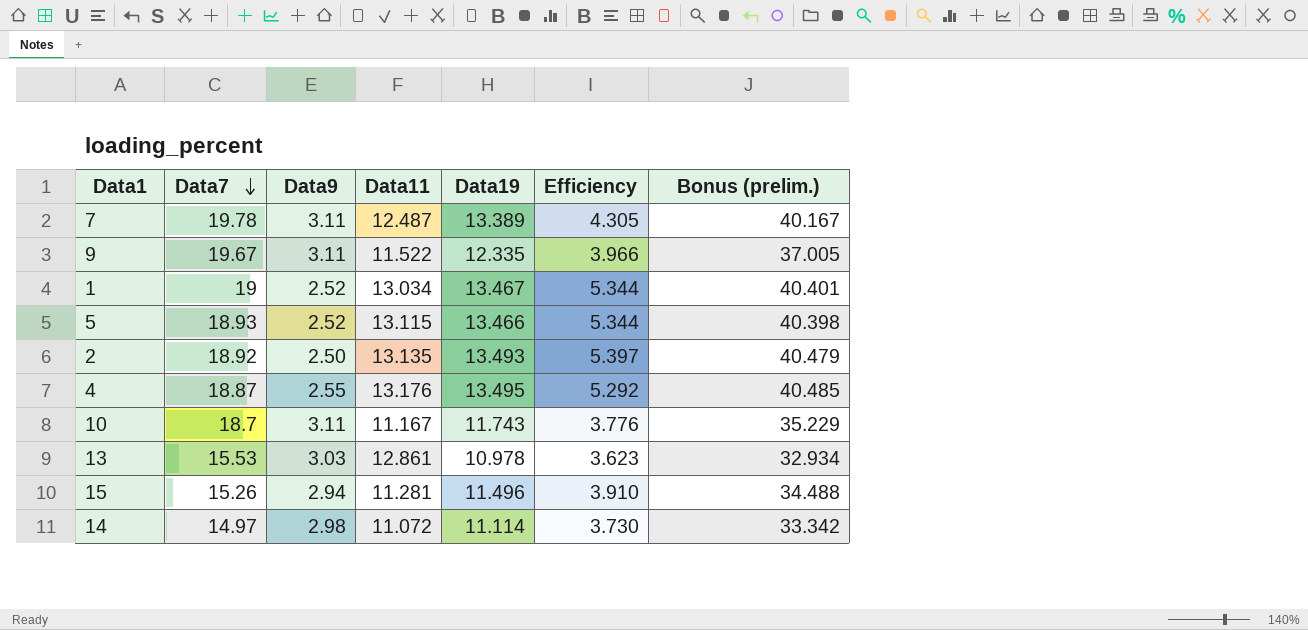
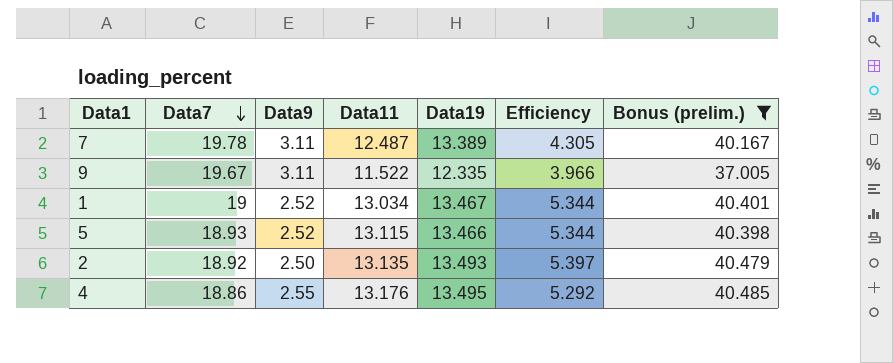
filter: none -> Bonus (prelim.) >= 37.005
4 | Data7: 18.87 -> 18.86

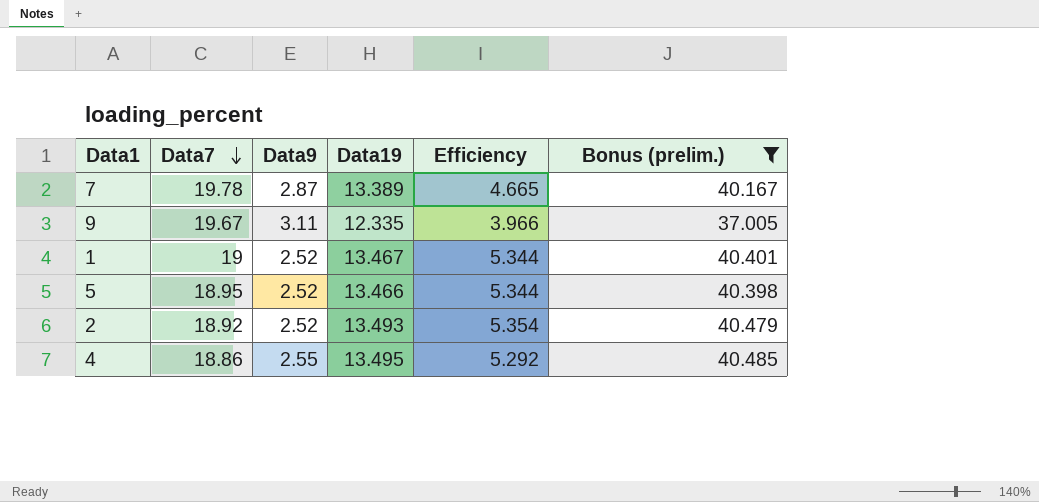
column Data11 | position: 4 -> none
7 | Data9: 3.11 -> 2.87
7 | Efficiency: 4.305 -> 4.665
5 | Data7: 18.93 -> 18.95
2 | Data9: 2.50 -> 2.52
2 | Efficiency: 5.397 -> 5.354

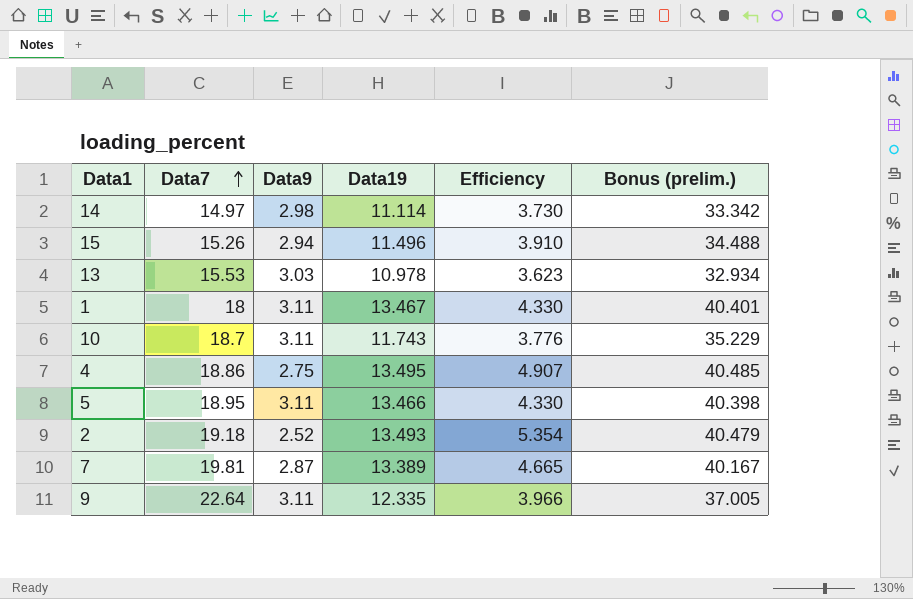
filter: Bonus (prelim.) >= 37.005 -> none
row order: Data7 descending -> Data7 ascending
1 | Data7: 19 -> 18
1 | Data9: 2.52 -> 3.11
1 | Efficiency: 5.344 -> 4.330
4 | Data9: 2.55 -> 2.75
4 | Efficiency: 5.292 -> 4.907
5 | Data9: 2.52 -> 3.11
5 | Efficiency: 5.344 -> 4.330
2 | Data7: 18.92 -> 19.18
7 | Data7: 19.78 -> 19.81
9 | Data7: 19.67 -> 22.64

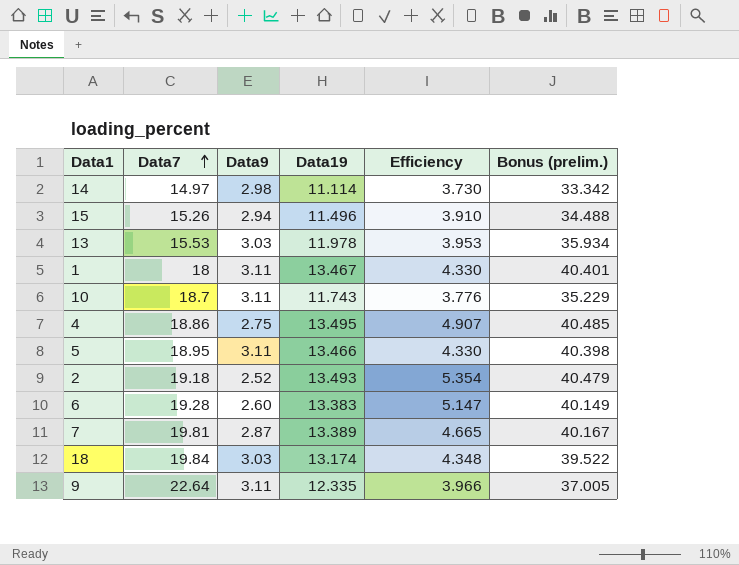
13 | Data19: 10.978 -> 11.978
13 | Efficiency: 3.623 -> 3.953
13 | Bonus (prelim.): 32.934 -> 35.934
row 6: none -> 19.28 | 2.60 | 13.383 | 5.147 | 40.149
row 18: none -> 19.84 | 3.03 | 13.174 | 4.348 | 39.522

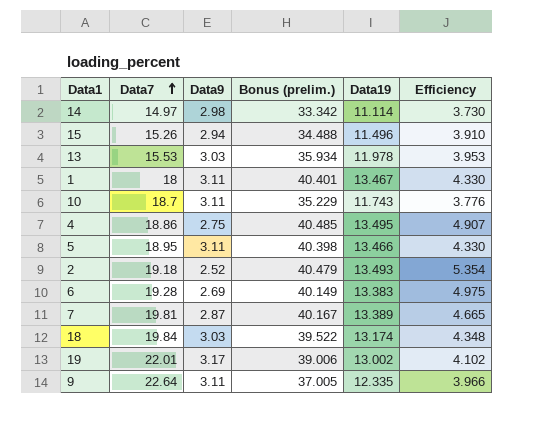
column Bonus (prelim.) | position: 6 -> 4
6 | Data9: 2.60 -> 2.69
6 | Efficiency: 5.147 -> 4.975
row 19: none -> 22.01 | 3.17 | 39.006 | 13.002 | 4.102

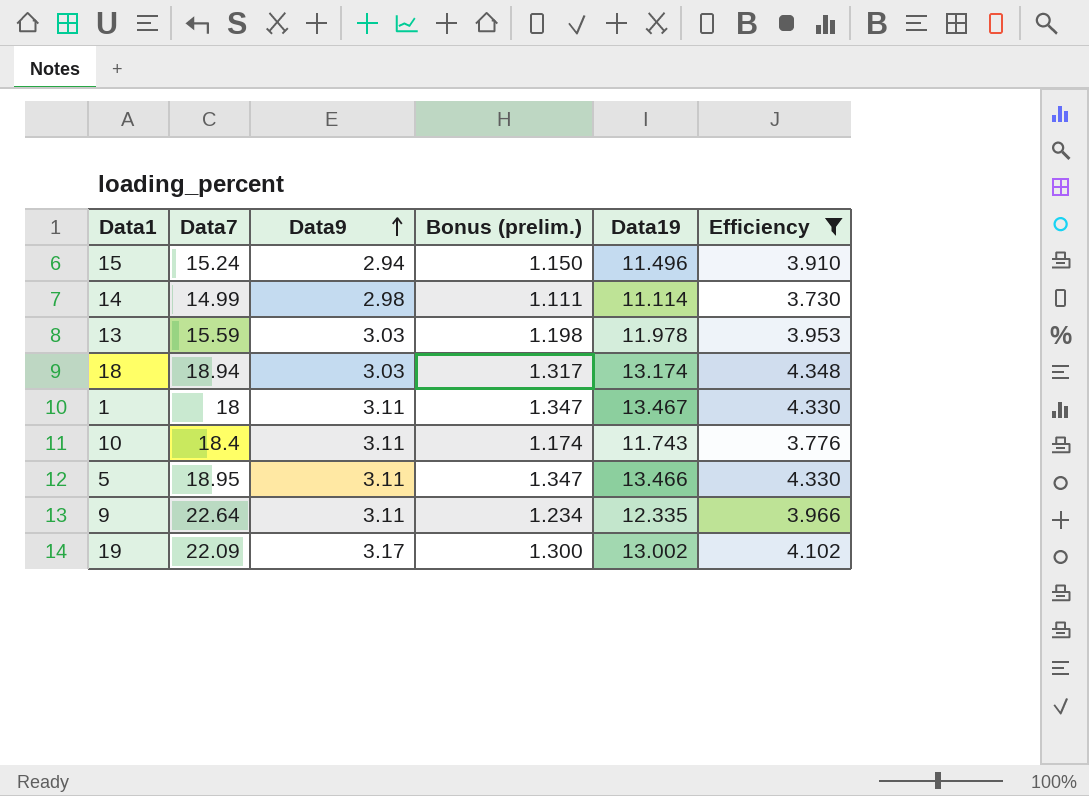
filter: none -> Efficiency <= 4.348
row order: Data7 ascending -> Data9 ascending
column Bonus (prelim.) | formula: [Data19] * 3 -> [Data19] * 0.1
15 | Data7: 15.26 -> 15.24
14 | Data7: 14.97 -> 14.99
13 | Data7: 15.53 -> 15.59
18 | Data7: 19.84 -> 18.94
10 | Data7: 18.7 -> 18.4
19 | Data7: 22.01 -> 22.09

